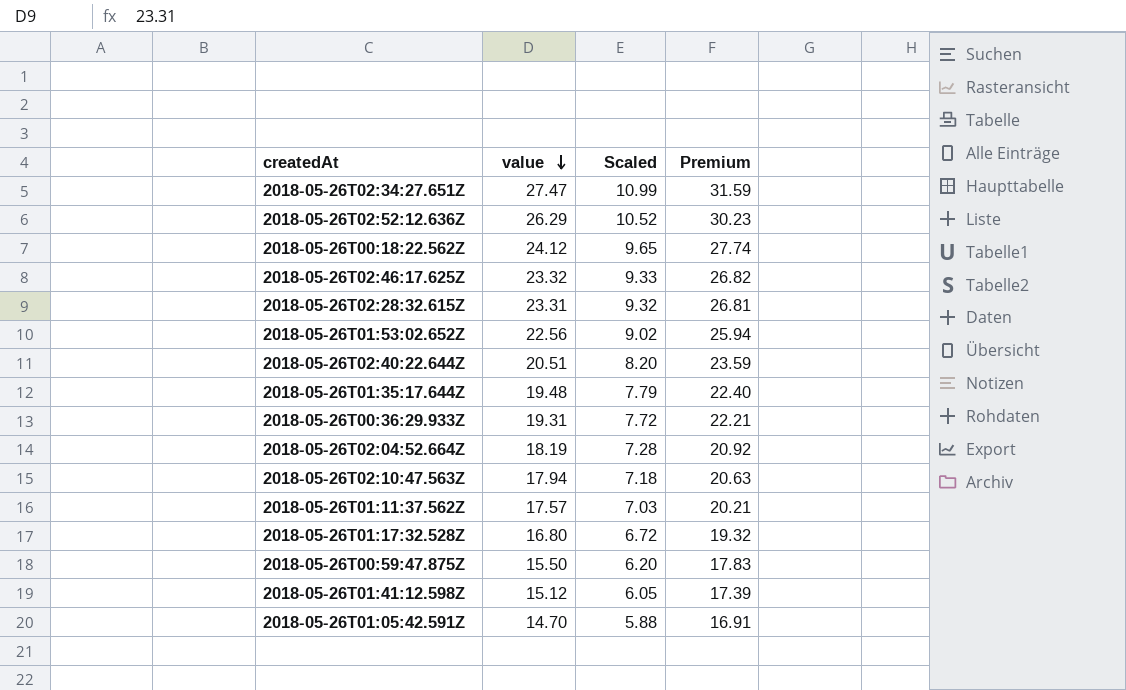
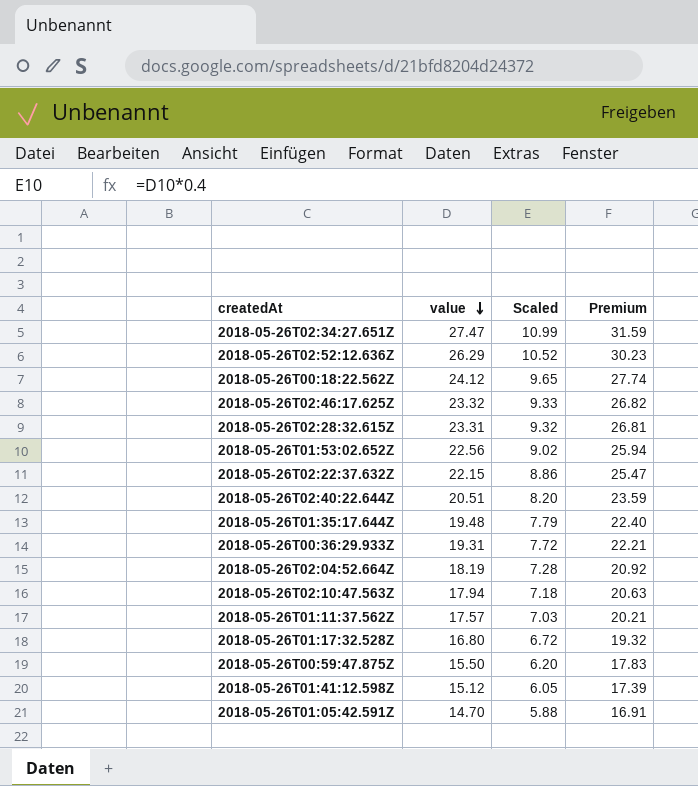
row 2018-05-26T02:22:37.632Z: none -> 22.15 | 8.86 | 25.47

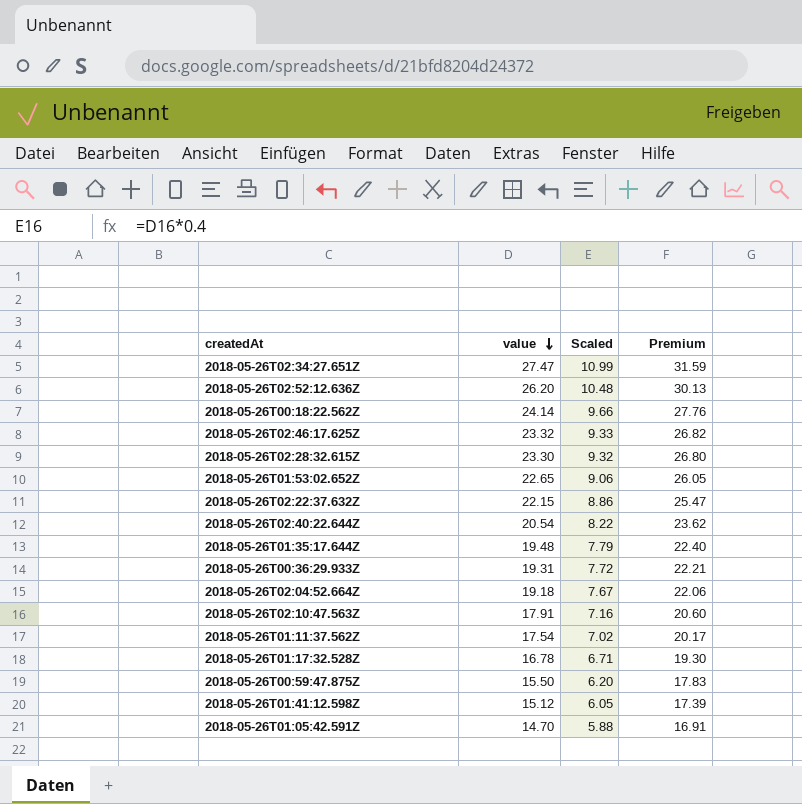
2018-05-26T02:52:12.636Z | value: 26.29 -> 26.20
2018-05-26T02:52:12.636Z | Scaled: 10.52 -> 10.48
2018-05-26T02:52:12.636Z | Premium: 30.23 -> 30.13
2018-05-26T00:18:22.562Z | value: 24.12 -> 24.14
2018-05-26T00:18:22.562Z | Scaled: 9.65 -> 9.66
2018-05-26T00:18:22.562Z | Premium: 27.74 -> 27.76
2018-05-26T02:28:32.615Z | value: 23.31 -> 23.30
2018-05-26T02:28:32.615Z | Premium: 26.81 -> 26.80
2018-05-26T01:53:02.652Z | value: 22.56 -> 22.65
2018-05-26T01:53:02.652Z | Scaled: 9.02 -> 9.06
2018-05-26T01:53:02.652Z | Premium: 25.94 -> 26.05
2018-05-26T02:40:22.644Z | value: 20.51 -> 20.54
2018-05-26T02:40:22.644Z | Scaled: 8.20 -> 8.22
2018-05-26T02:40:22.644Z | Premium: 23.59 -> 23.62
2018-05-26T02:04:52.664Z | value: 18.19 -> 19.18
2018-05-26T02:04:52.664Z | Scaled: 7.28 -> 7.67
2018-05-26T02:04:52.664Z | Premium: 20.92 -> 22.06
2018-05-26T02:10:47.563Z | value: 17.94 -> 17.91
2018-05-26T02:10:47.563Z | Scaled: 7.18 -> 7.16
2018-05-26T02:10:47.563Z | Premium: 20.63 -> 20.60
2018-05-26T01:11:37.562Z | value: 17.57 -> 17.54
2018-05-26T01:11:37.562Z | Scaled: 7.03 -> 7.02
2018-05-26T01:11:37.562Z | Premium: 20.21 -> 20.17
2018-05-26T01:17:32.528Z | value: 16.80 -> 16.78
2018-05-26T01:17:32.528Z | Scaled: 6.72 -> 6.71
2018-05-26T01:17:32.528Z | Premium: 19.32 -> 19.30

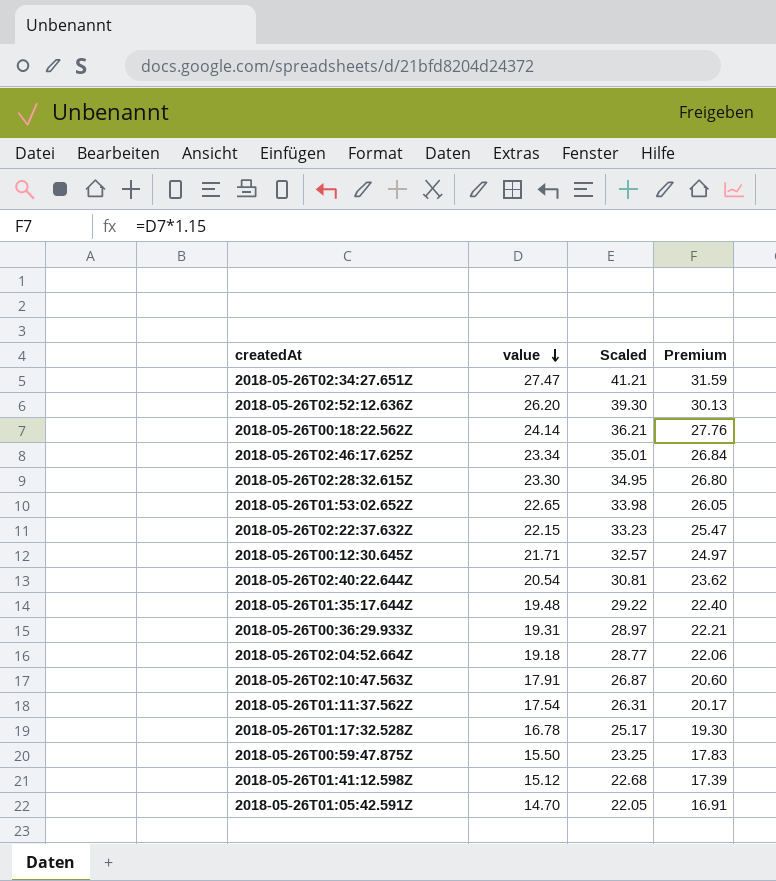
column Scaled | formula: [value] * 0.4 -> [value] * 1.5
2018-05-26T02:46:17.625Z | value: 23.32 -> 23.34
2018-05-26T02:46:17.625Z | Premium: 26.82 -> 26.84
row 2018-05-26T00:12:30.645Z: none -> 21.71 | 32.57 | 24.97

